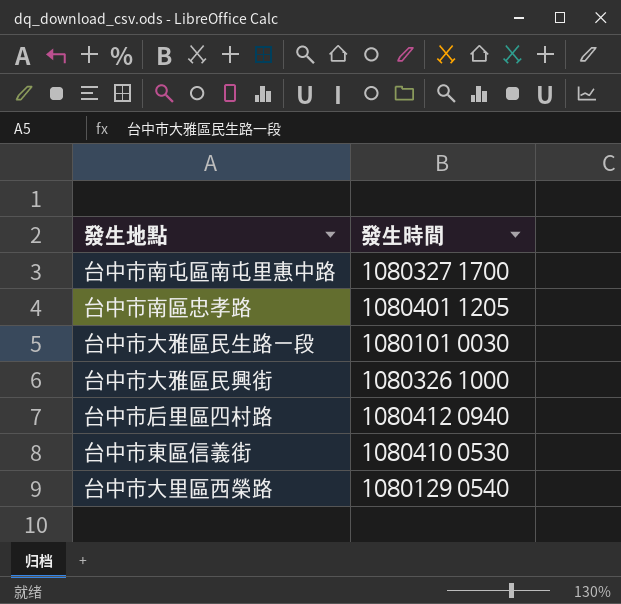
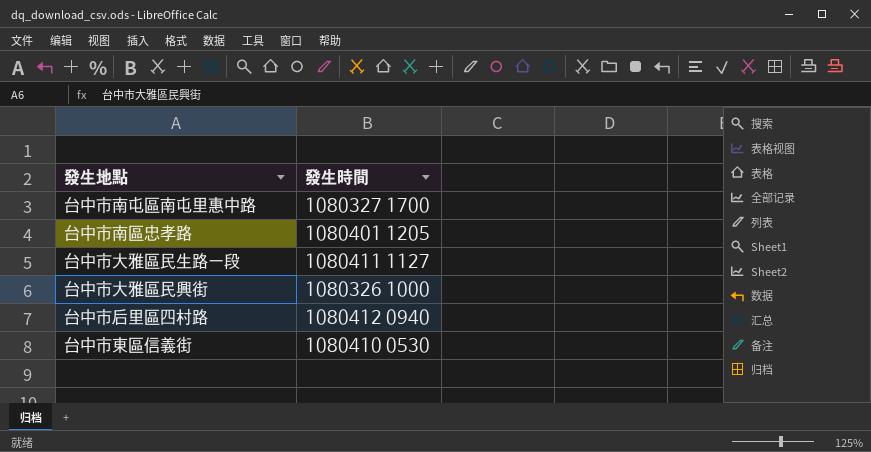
row 台中市大里區西榮路: 1080129 0540 -> none
台中市大雅區民生路一段 | 發生時間: 1080101 0030 -> 1080411 1127

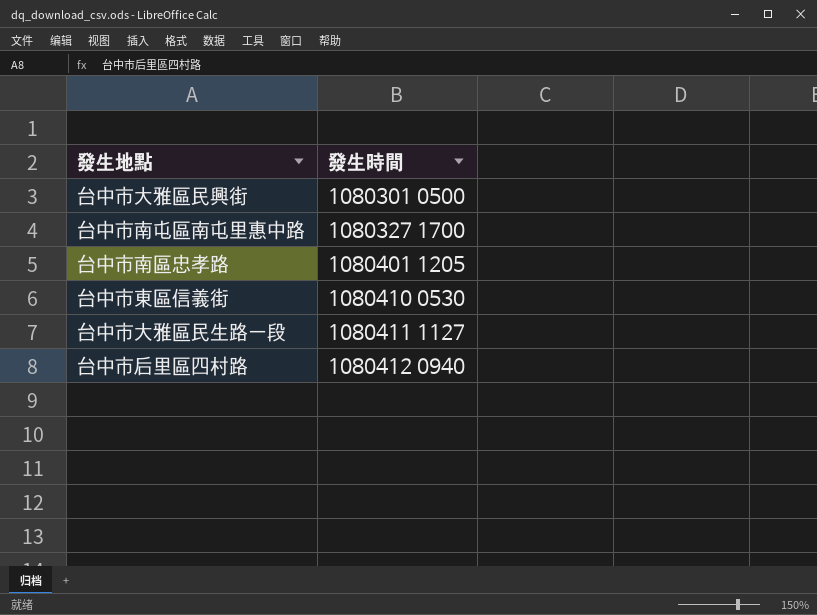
row order: none -> 發生時間 ascending
台中市大雅區民興街 | 發生時間: 1080326 1000 -> 1080301 0500

